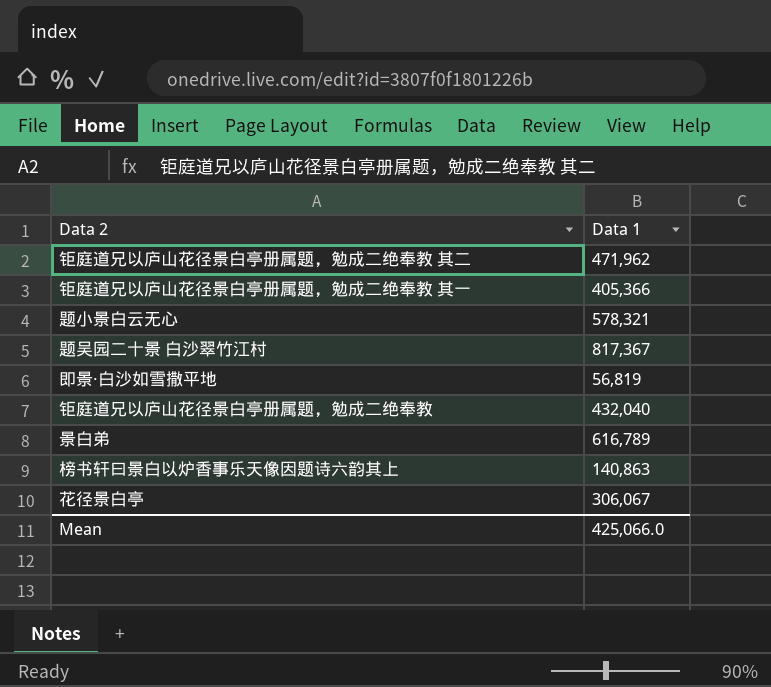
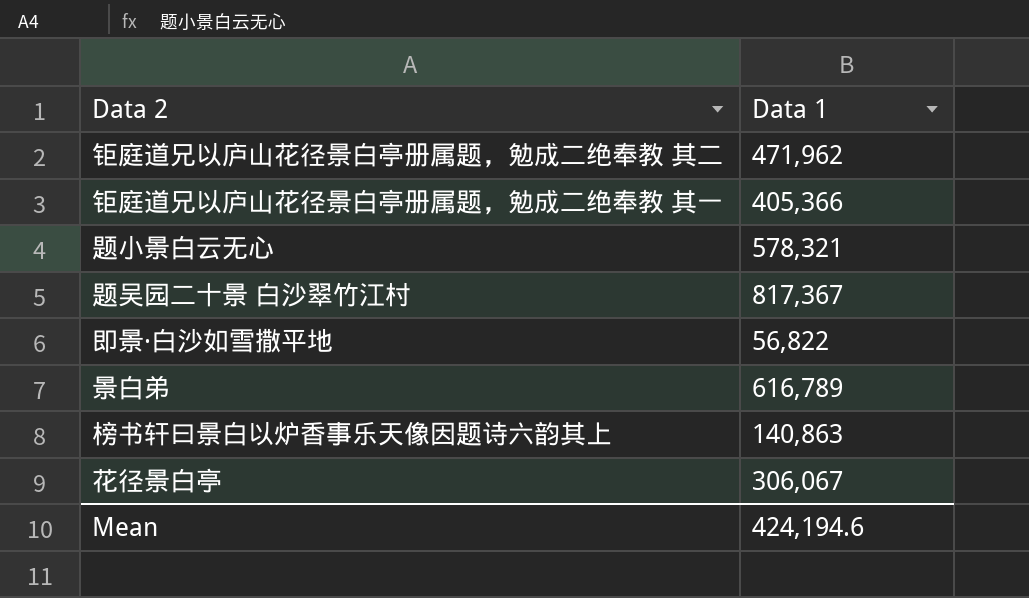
row 钜庭道兄以庐山花径景白亭册属题，勉成二绝奉教: 432,040 -> none
即景·白沙如雪撒平地 | Data 1: 56,819 -> 56,822
Mean | Data 1: 425,066.0 -> 424,194.6

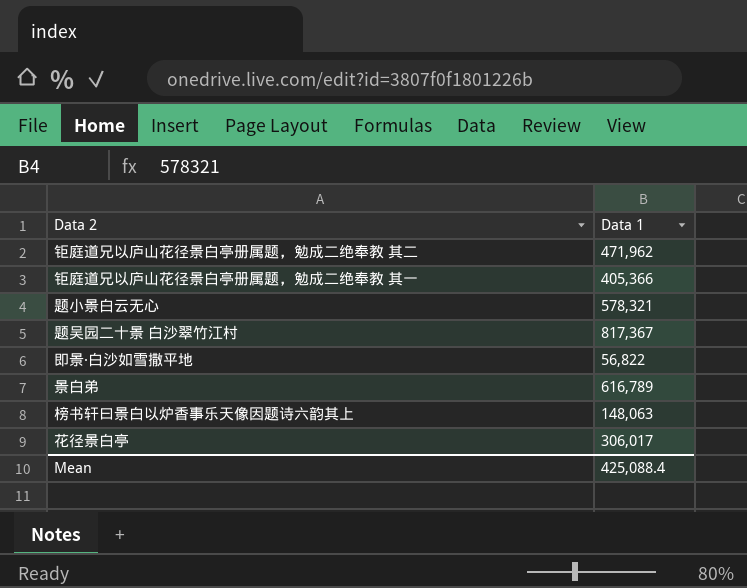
榜书轩曰景白以炉香事乐天像因题诗六韵其上 | Data 1: 140,863 -> 148,063
花径景白亭 | Data 1: 306,067 -> 306,017
Mean | Data 1: 424,194.6 -> 425,088.4

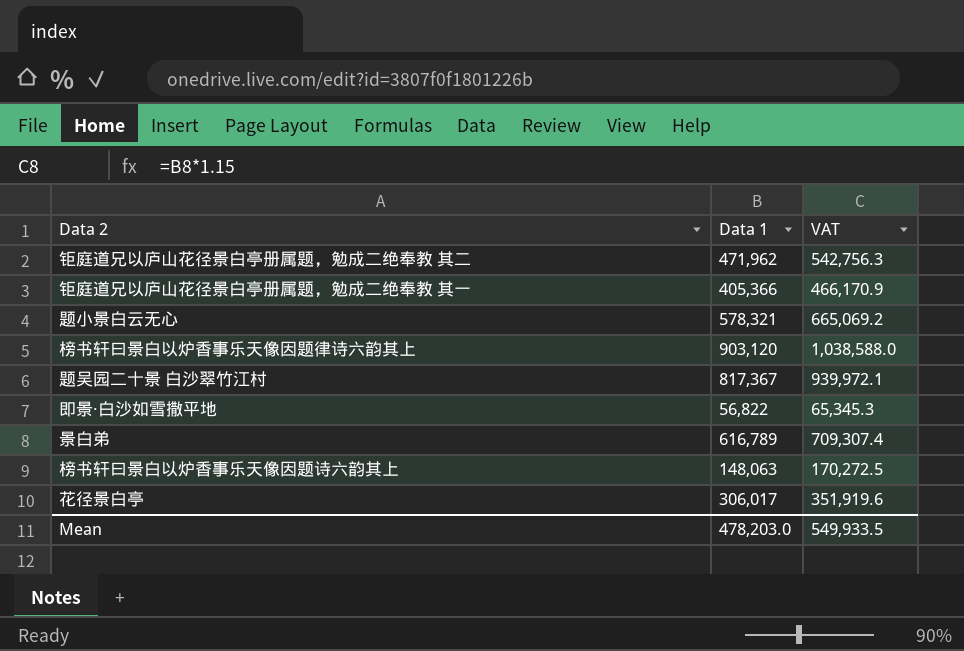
column VAT | formula: none -> [Data 1] * 1.15
row 榜书轩曰景白以炉香事乐天像因题律诗六韵其上: none -> 903,120 | 1,038,588.0
Mean | Data 1: 425,088.4 -> 478,203.0

